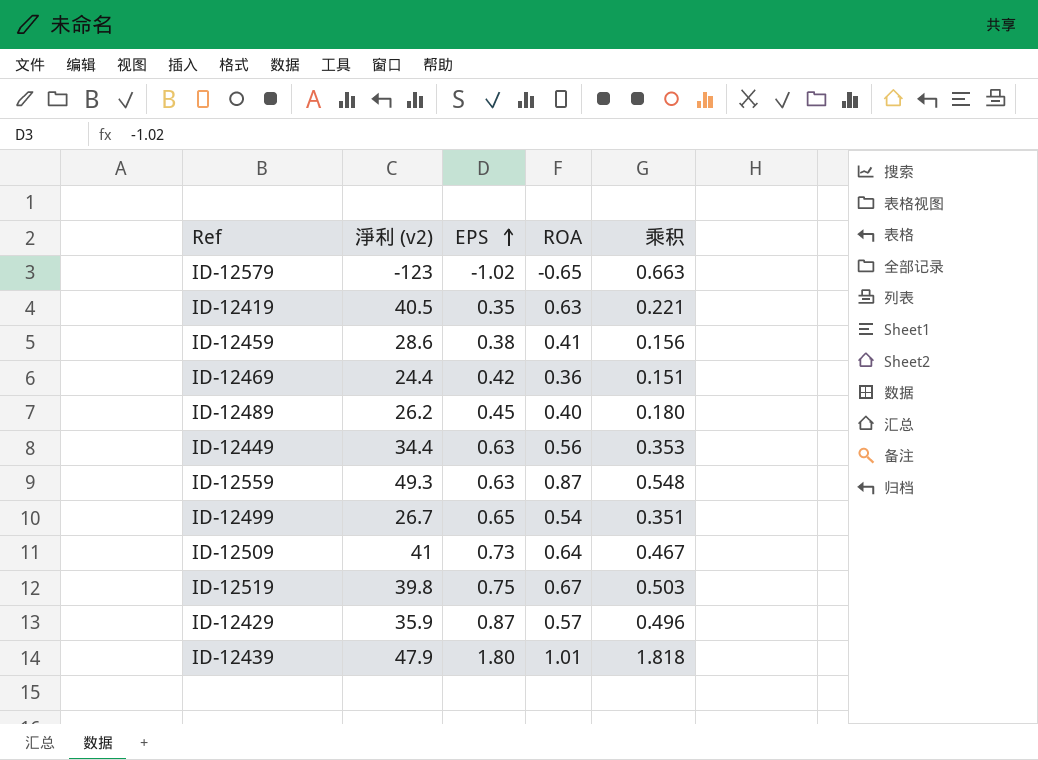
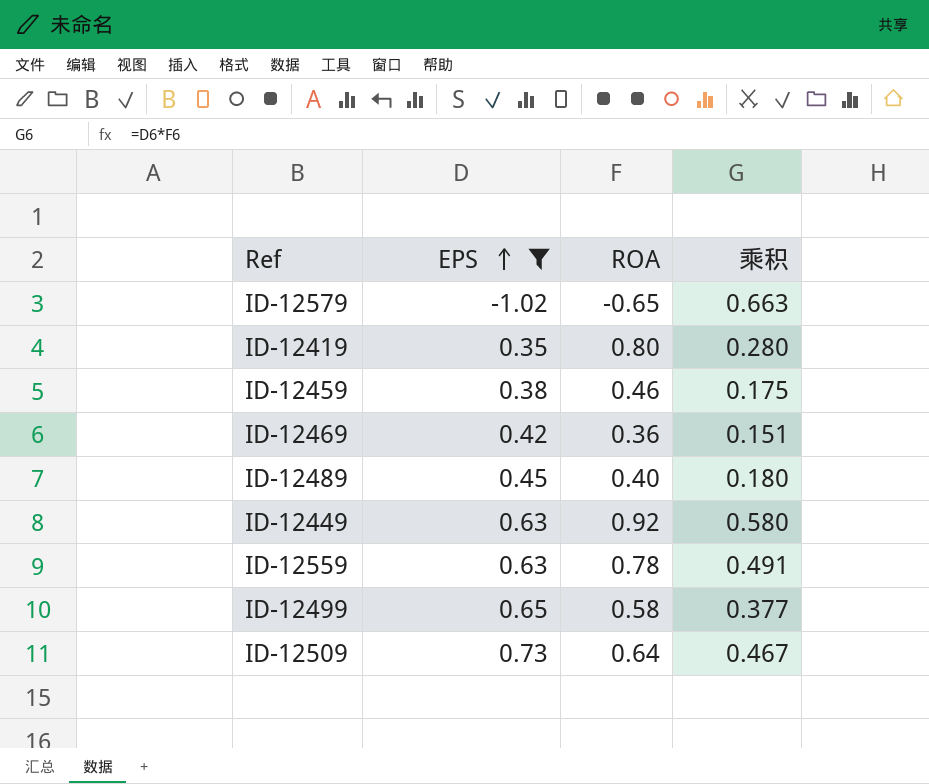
filter: none -> EPS <= 0.73
column 淨利 (v2) | position: 2 -> none
ID-12419 | ROA: 0.63 -> 0.80
ID-12419 | 乘积: 0.221 -> 0.280
ID-12459 | ROA: 0.41 -> 0.46
ID-12459 | 乘积: 0.156 -> 0.175
ID-12449 | ROA: 0.56 -> 0.92
ID-12449 | 乘积: 0.353 -> 0.580
ID-12559 | ROA: 0.87 -> 0.78
ID-12559 | 乘积: 0.548 -> 0.491
ID-12499 | ROA: 0.54 -> 0.58
ID-12499 | 乘积: 0.351 -> 0.377

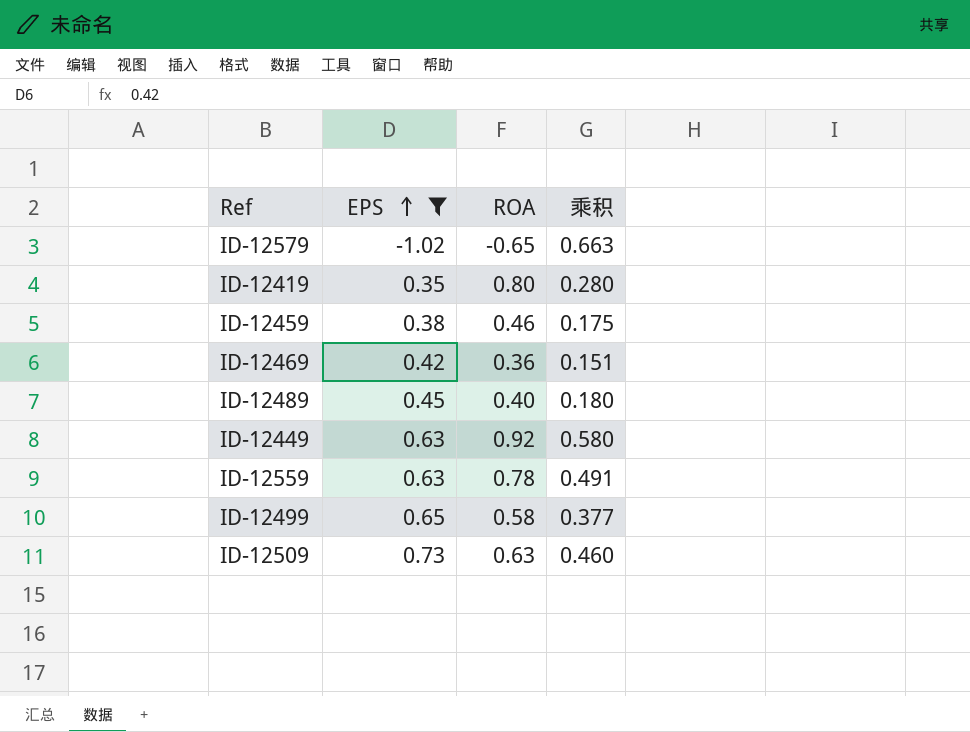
ID-12509 | ROA: 0.64 -> 0.63
ID-12509 | 乘积: 0.467 -> 0.460

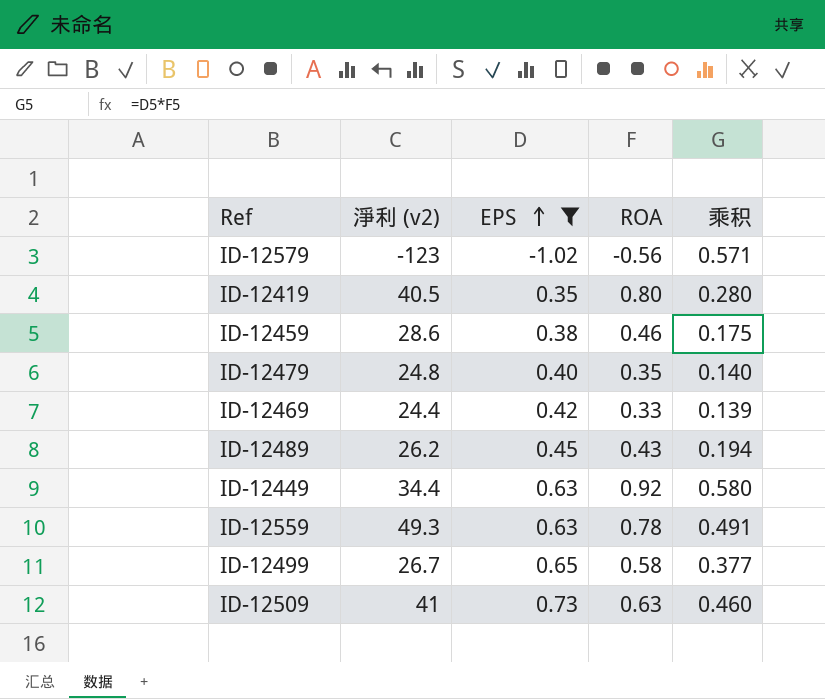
column 淨利 (v2) | position: none -> 2
ID-12579 | ROA: -0.65 -> -0.56
ID-12579 | 乘积: 0.663 -> 0.571
row ID-12479: none -> 24.8 | 0.40 | 0.35 | 0.140
ID-12469 | ROA: 0.36 -> 0.33
ID-12469 | 乘积: 0.151 -> 0.139
ID-12489 | ROA: 0.40 -> 0.43
ID-12489 | 乘积: 0.180 -> 0.194

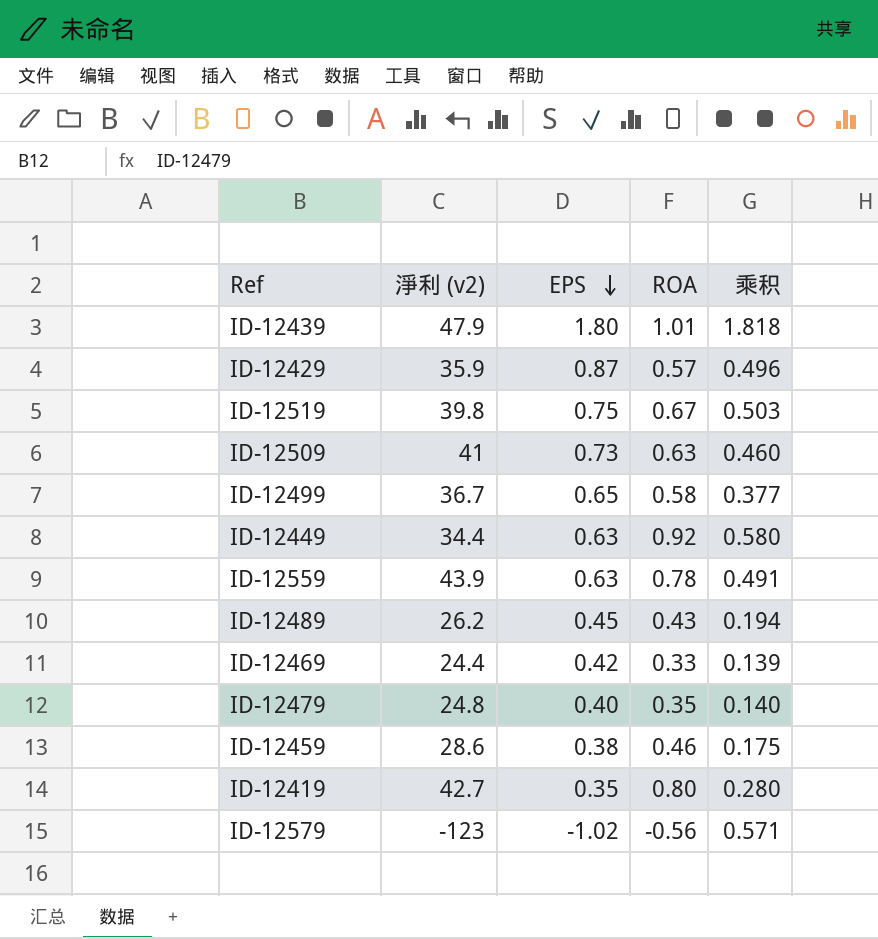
filter: EPS <= 0.73 -> none
row order: EPS ascending -> EPS descending
ID-12499 | 淨利 (v2): 26.7 -> 36.7
ID-12559 | 淨利 (v2): 49.3 -> 43.9
ID-12419 | 淨利 (v2): 40.5 -> 42.7

